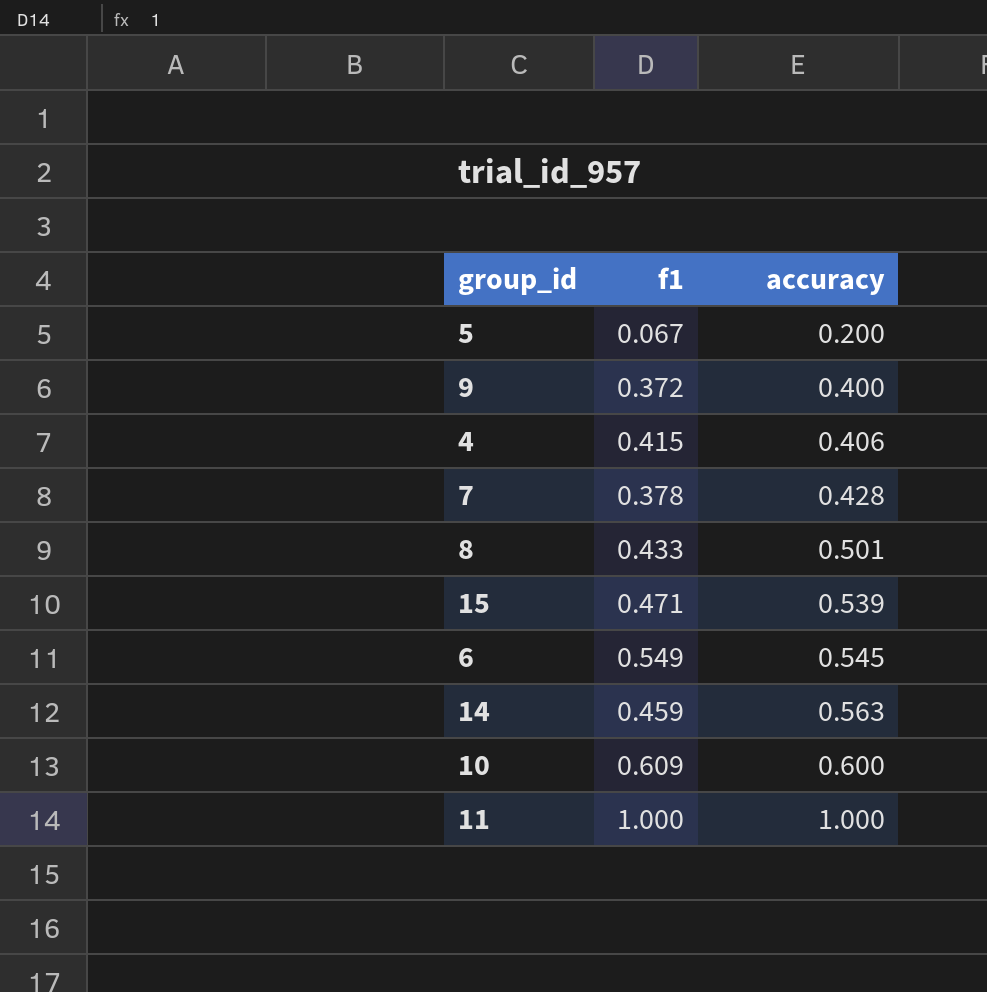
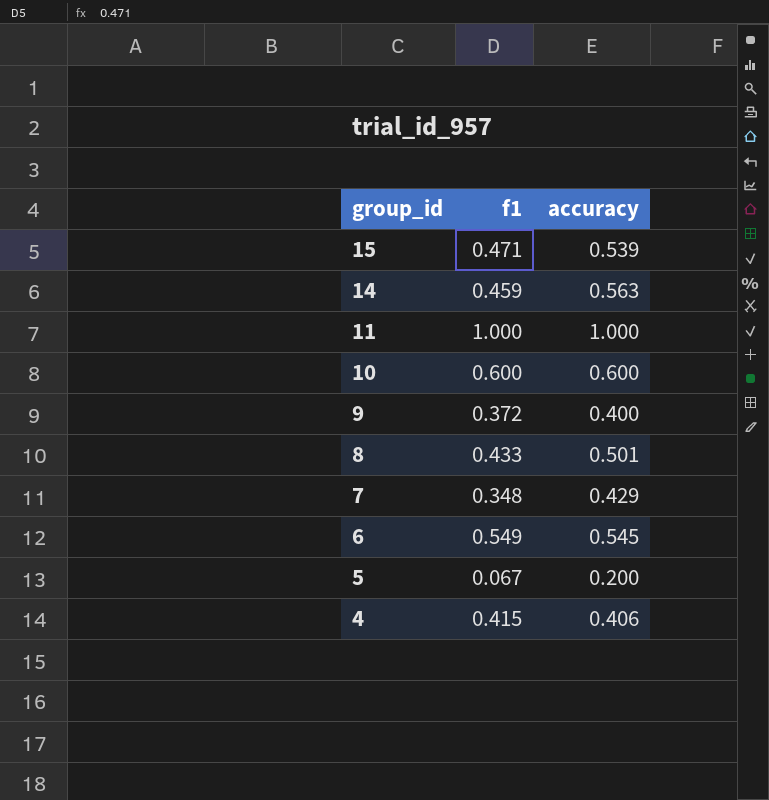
row order: accuracy ascending -> group_id descending
10 | f1: 0.609 -> 0.600
7 | f1: 0.378 -> 0.348
7 | accuracy: 0.428 -> 0.429

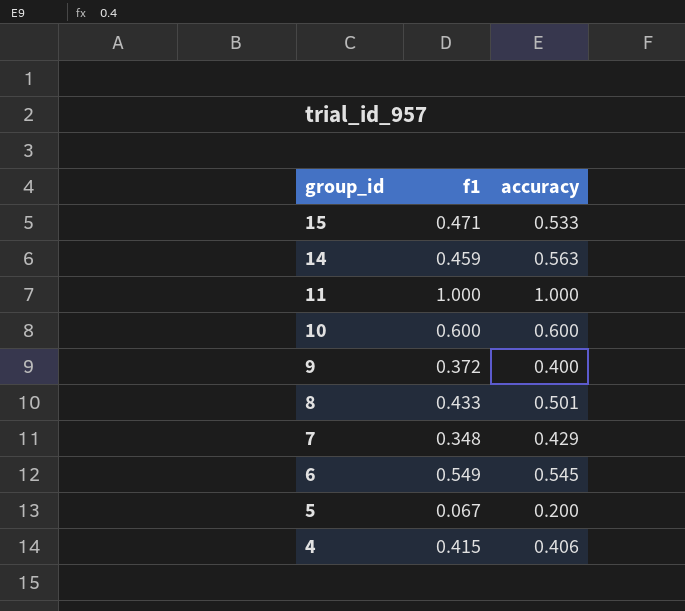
15 | accuracy: 0.539 -> 0.533

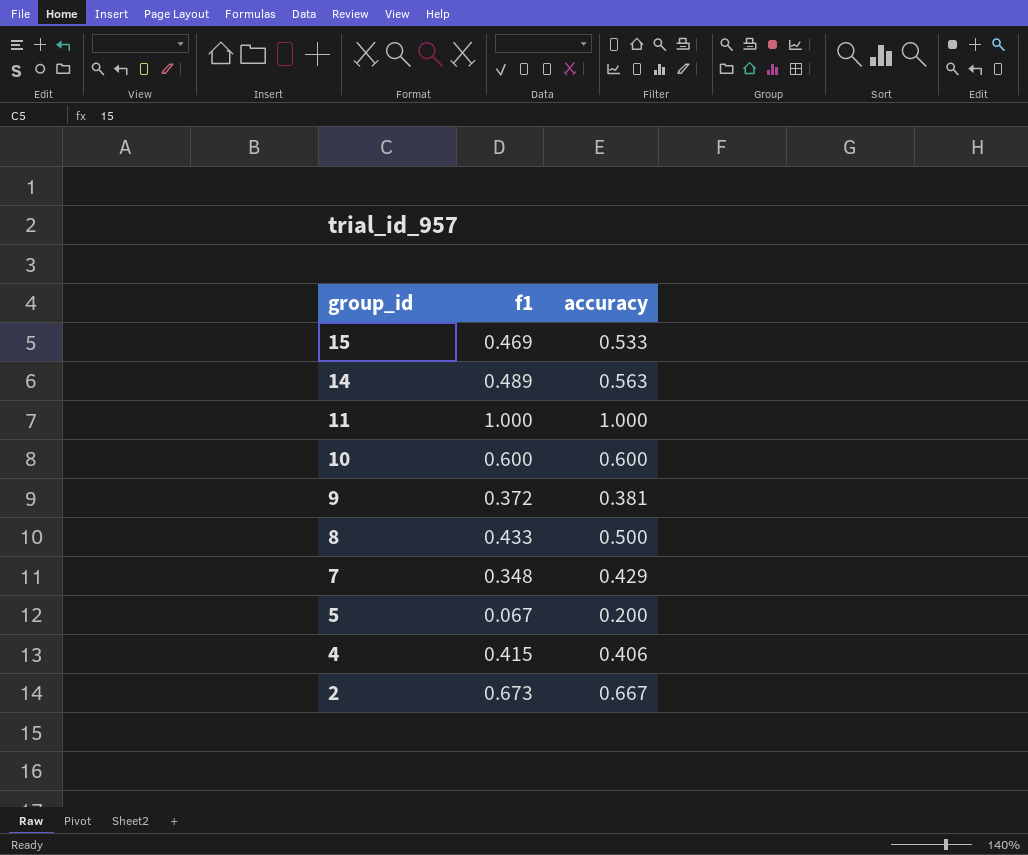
row 6: 0.549 | 0.545 -> none
15 | f1: 0.471 -> 0.469
14 | f1: 0.459 -> 0.489
9 | accuracy: 0.400 -> 0.381
8 | accuracy: 0.501 -> 0.500
row 2: none -> 0.673 | 0.667

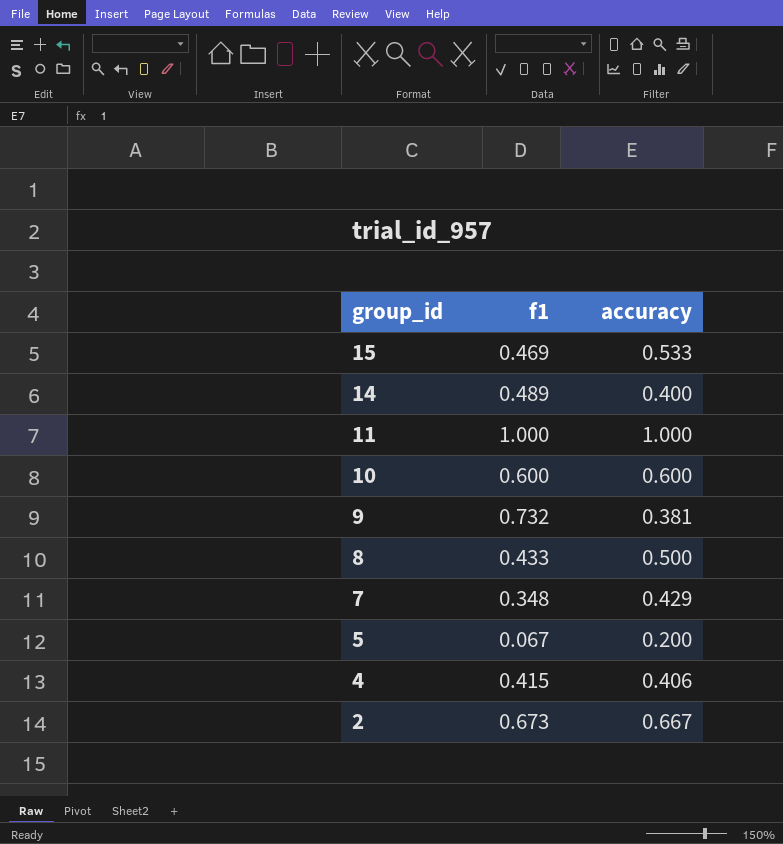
14 | accuracy: 0.563 -> 0.400
9 | f1: 0.372 -> 0.732

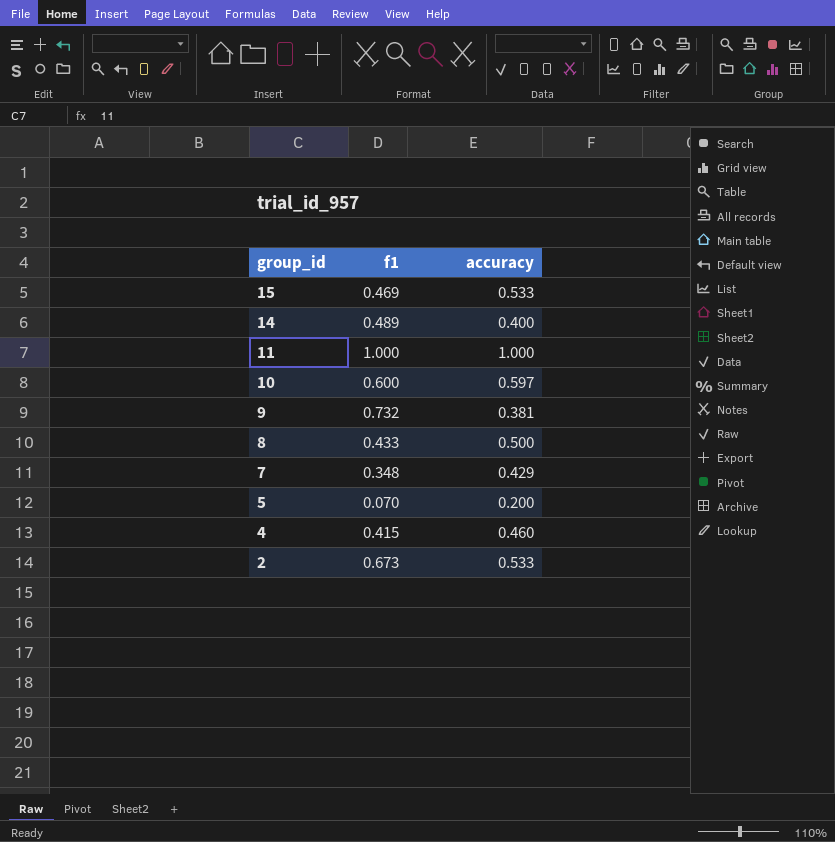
10 | accuracy: 0.600 -> 0.597
5 | f1: 0.067 -> 0.070
4 | accuracy: 0.406 -> 0.460
2 | accuracy: 0.667 -> 0.533

